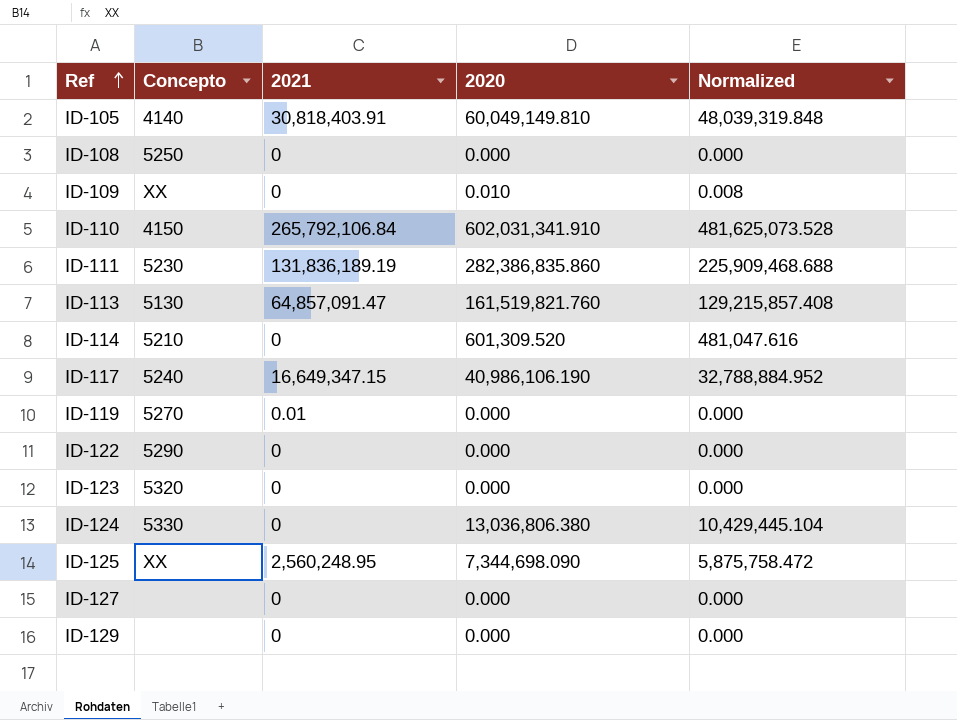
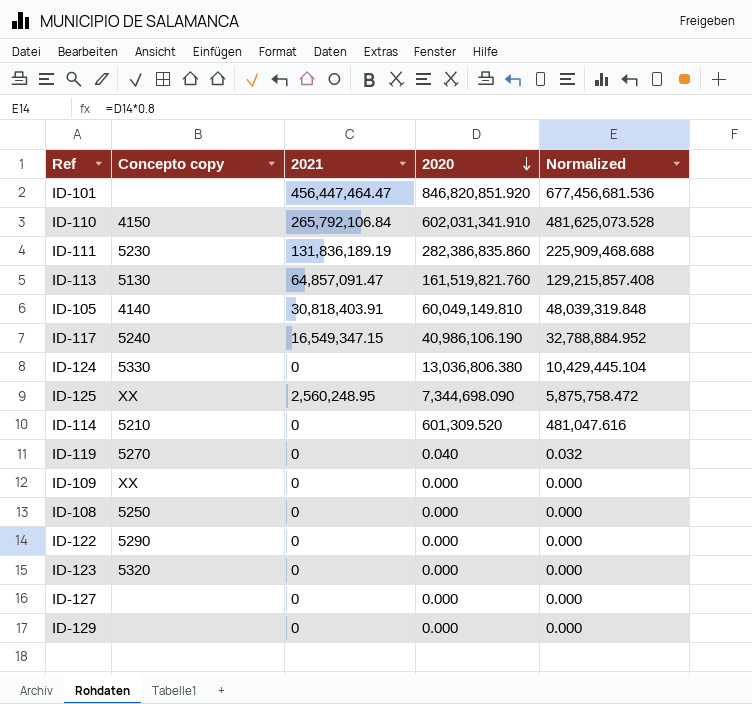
row order: Ref ascending -> 2020 descending
column name: Concepto -> Concepto copy
row ID-101: none -> none | 456,447,464.47 | 846,820,851.920 | 677,456,681.536
ID-117 | 2021: 16,649,347.15 -> 16,549,347.15
ID-119 | 2021: 0.01 -> 0
ID-119 | 2020: 0.000 -> 0.040
ID-119 | Normalized: 0.000 -> 0.032
ID-109 | 2020: 0.010 -> 0.000
ID-109 | Normalized: 0.008 -> 0.000

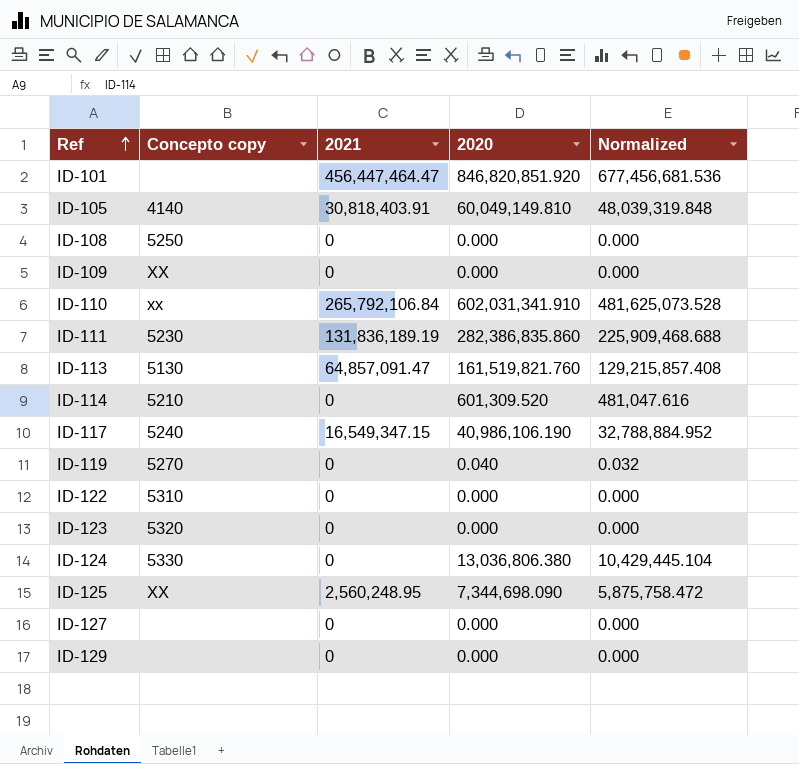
row order: 2020 descending -> Ref ascending
ID-110 | Concepto copy: 4150 -> xx
ID-122 | Concepto copy: 5290 -> 5310

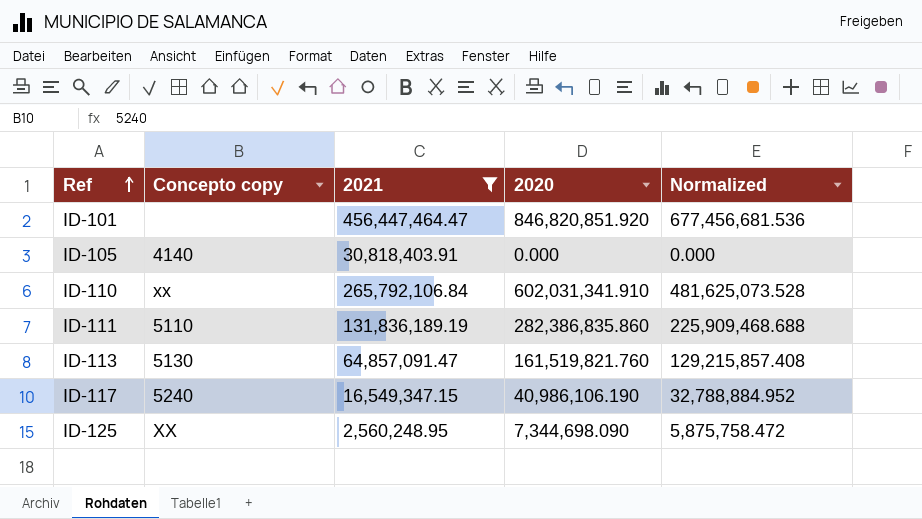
filter: none -> 2021 != 0
ID-105 | 2020: 60,049,149.810 -> 0.000
ID-105 | Normalized: 48,039,319.848 -> 0.000
ID-111 | Concepto copy: 5230 -> 5110

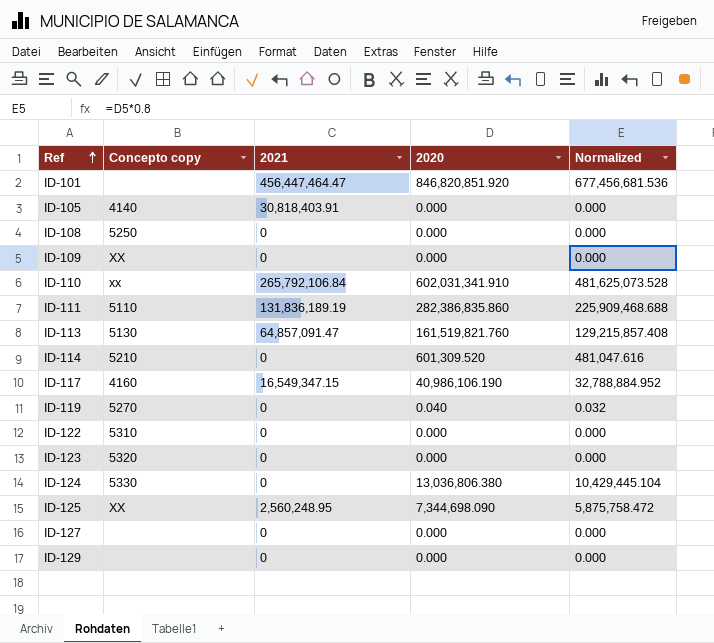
filter: 2021 != 0 -> none
ID-117 | Concepto copy: 5240 -> 4160

